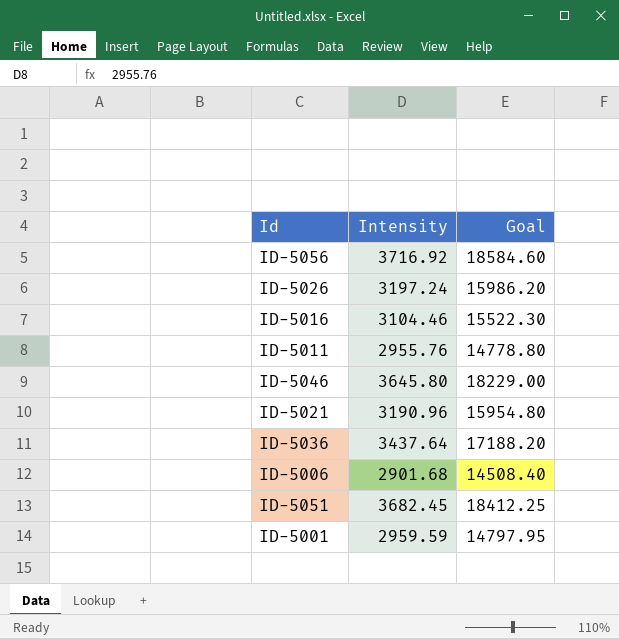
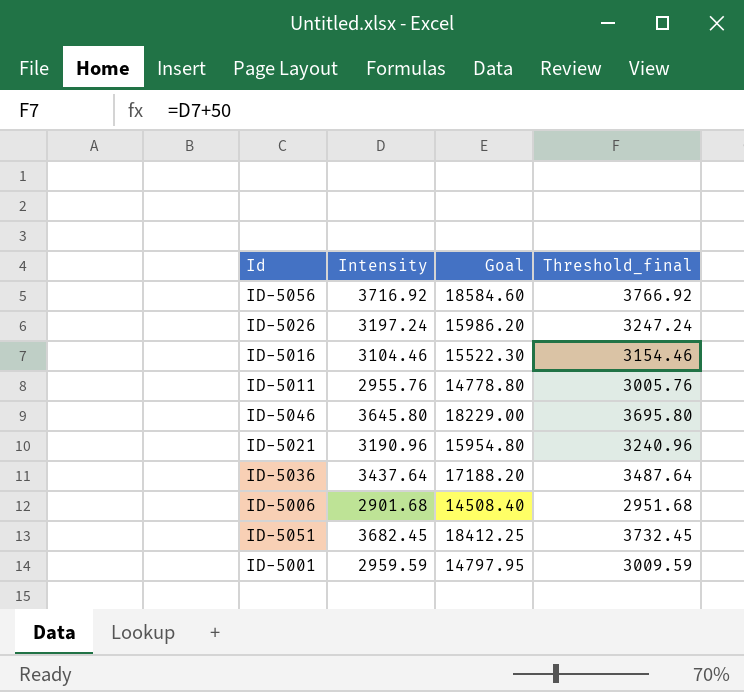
column Threshold_final | formula: none -> [Intensity] + 50

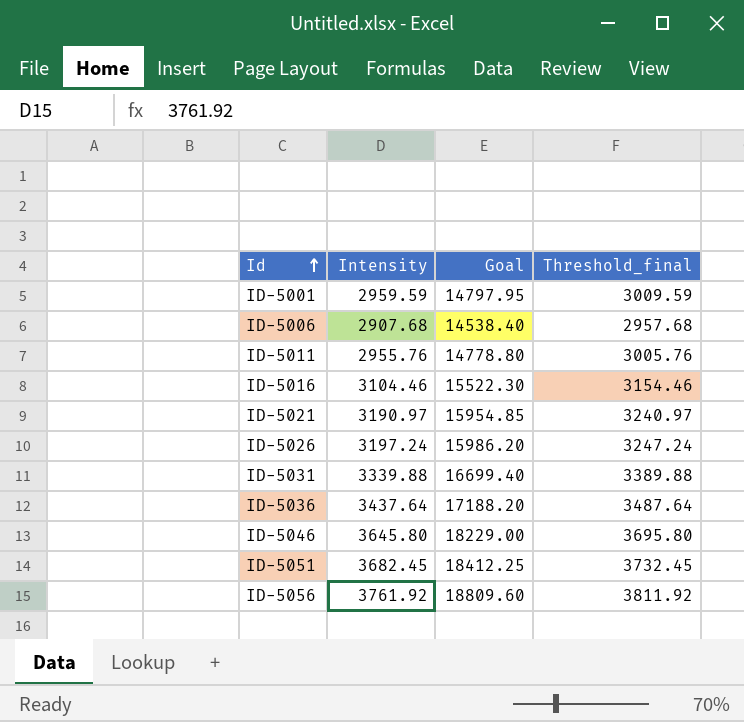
row order: none -> Id ascending
ID-5006 | Intensity: 2901.68 -> 2907.68
ID-5006 | Goal: 14508.40 -> 14538.40
ID-5006 | Threshold_final: 2951.68 -> 2957.68
ID-5021 | Intensity: 3190.96 -> 3190.97
ID-5021 | Goal: 15954.80 -> 15954.85
ID-5021 | Threshold_final: 3240.96 -> 3240.97
row ID-5031: none -> 3339.88 | 16699.40 | 3389.88
ID-5056 | Intensity: 3716.92 -> 3761.92
ID-5056 | Goal: 18584.60 -> 18809.60
ID-5056 | Threshold_final: 3766.92 -> 3811.92

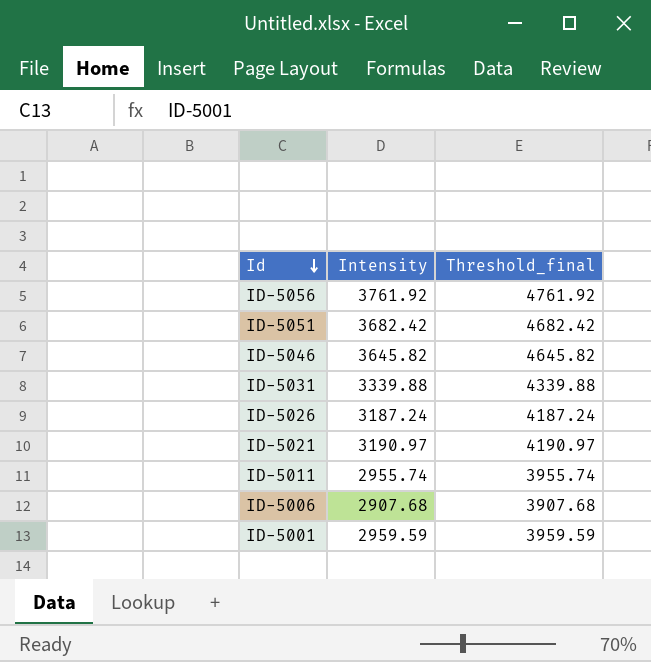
row order: Id ascending -> Id descending
column Goal | formula: [Intensity] * 5 -> none
column Threshold_final | formula: [Intensity] + 50 -> [Intensity] + 1000
row ID-5016: 3104.46 | 15522.30 | 3154.46 -> none
row ID-5036: 3437.64 | 17188.20 | 3487.64 -> none
ID-5051 | Intensity: 3682.45 -> 3682.42
ID-5046 | Intensity: 3645.80 -> 3645.82
ID-5026 | Intensity: 3197.24 -> 3187.24
ID-5011 | Intensity: 2955.76 -> 2955.74

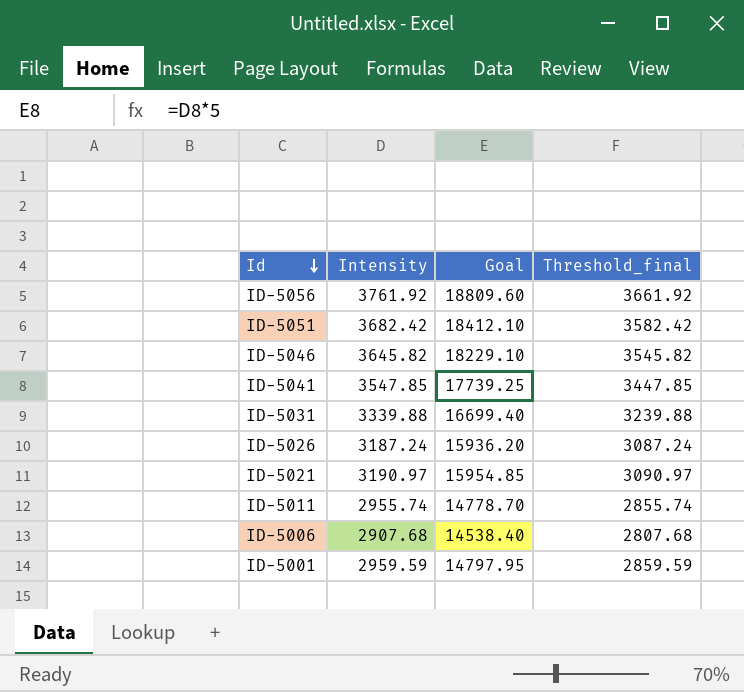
column Goal | formula: none -> [Intensity] * 5
column Threshold_final | formula: [Intensity] + 1000 -> [Intensity] - 100
row ID-5041: none -> 3547.85 | 17739.25 | 3447.85

